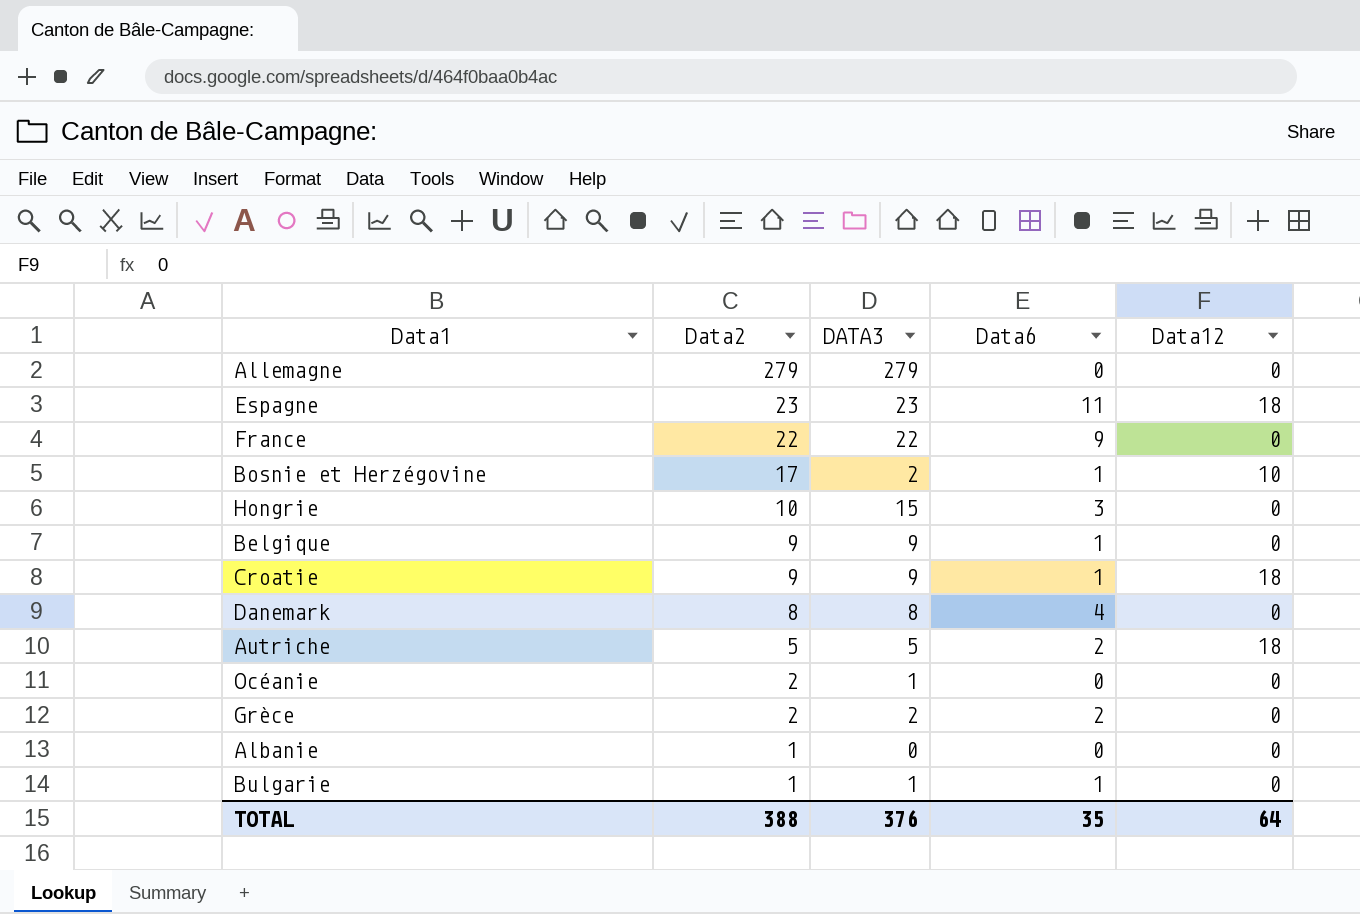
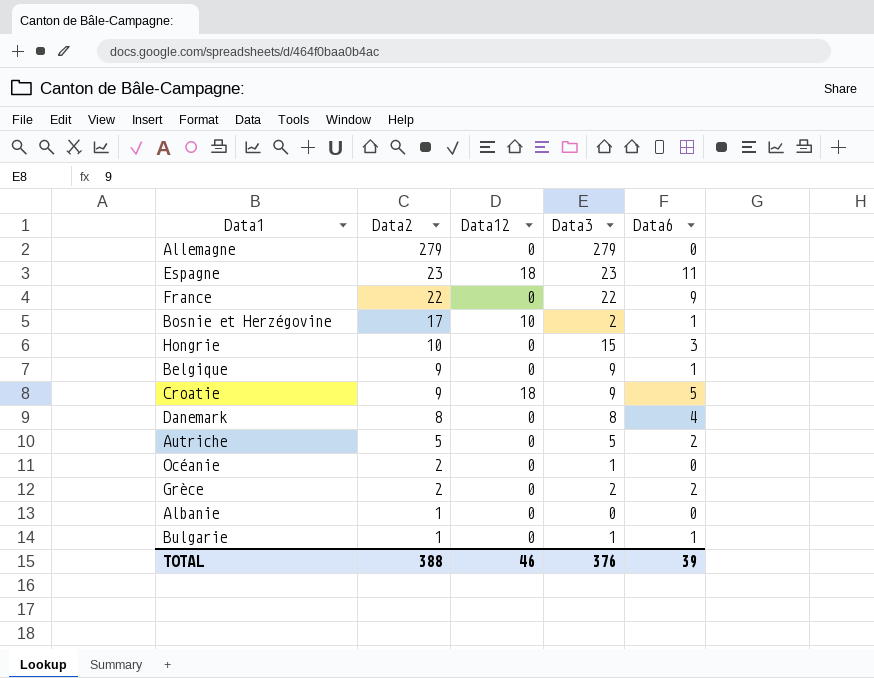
column Data12 | position: 5 -> 3
column name: DATA3 -> Data3
Croatie | Data6: 1 -> 5
Autriche | Data12: 18 -> 0
TOTAL | Data12: 64 -> 46
TOTAL | Data6: 35 -> 39

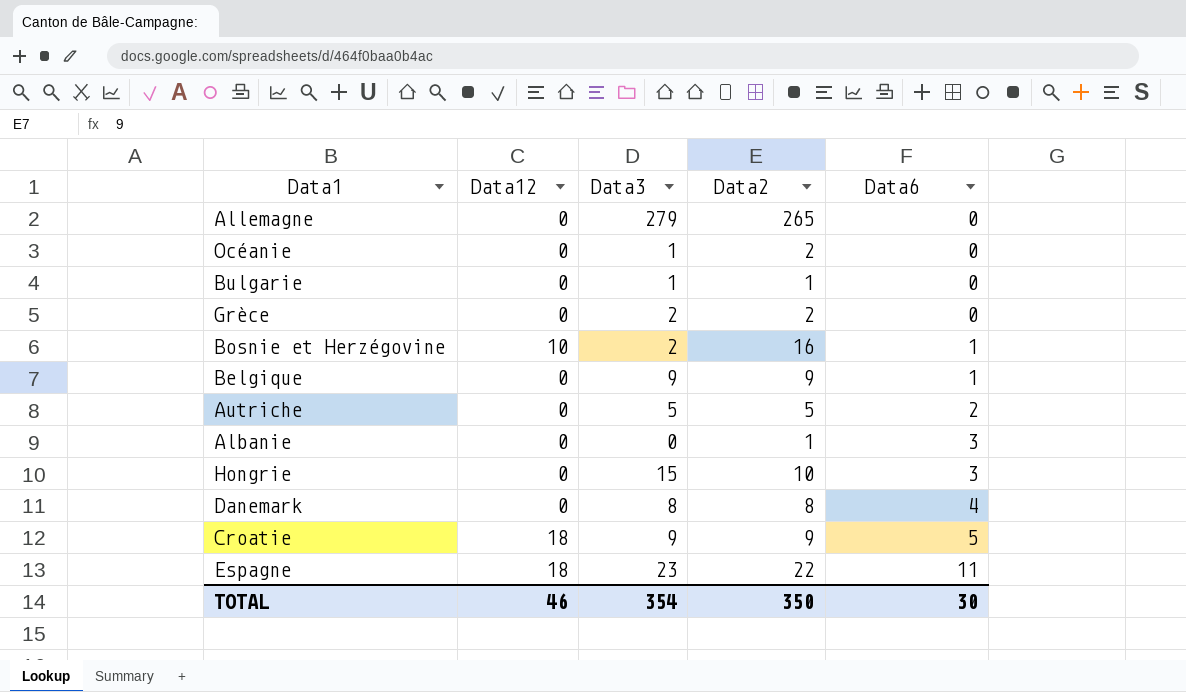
row order: Data2 descending -> Data6 ascending
column Data2 | position: 2 -> 4
row France: 22 | 0 | 22 | 9 -> none
Allemagne | Data2: 279 -> 265
Bulgarie | Data6: 1 -> 0
Grèce | Data6: 2 -> 0
Bosnie et Herzégovine | Data2: 17 -> 16
Albanie | Data6: 0 -> 3
Espagne | Data2: 23 -> 22
TOTAL | Data3: 376 -> 354
TOTAL | Data2: 388 -> 350
TOTAL | Data6: 39 -> 30

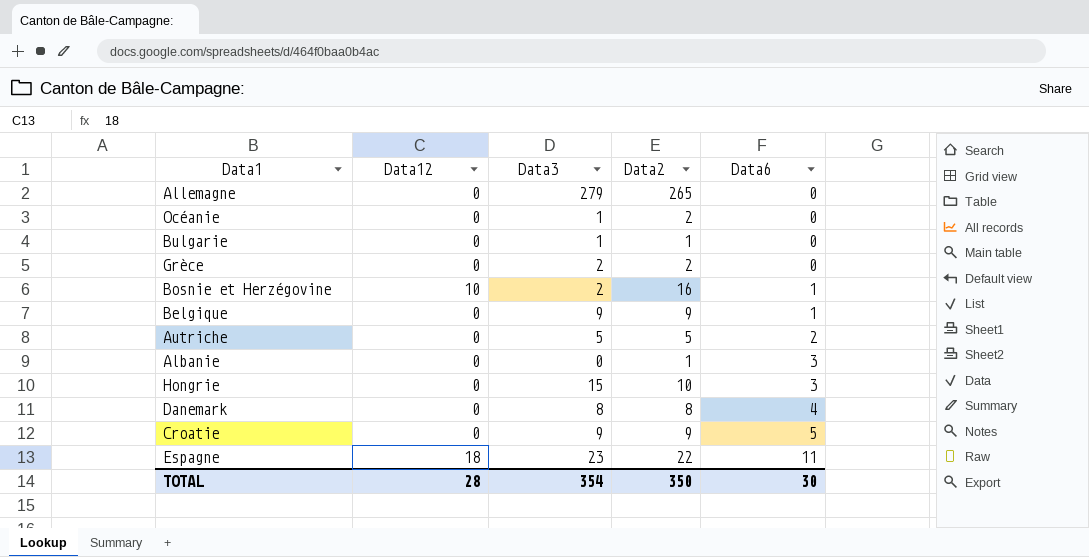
Croatie | Data12: 18 -> 0
TOTAL | Data12: 46 -> 28

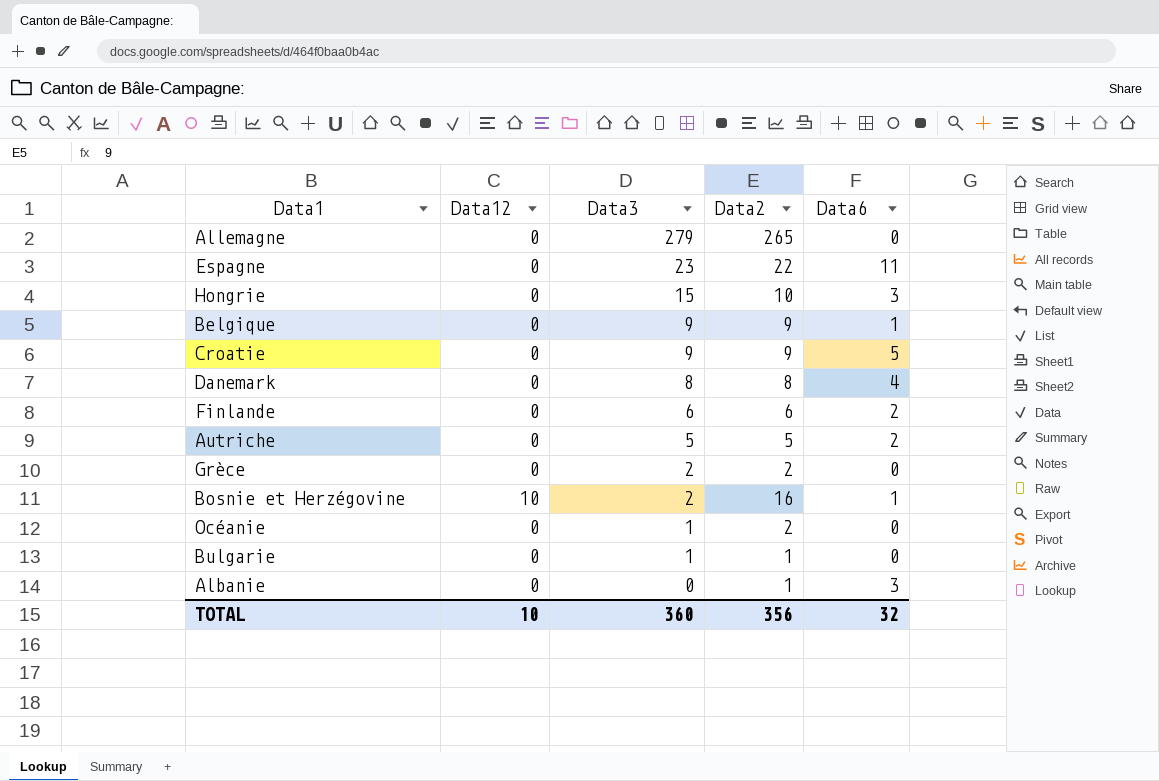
row order: Data6 ascending -> Data3 descending
Espagne | Data12: 18 -> 0
row Finlande: none -> 0 | 6 | 6 | 2
TOTAL | Data12: 28 -> 10
TOTAL | Data3: 354 -> 360
TOTAL | Data2: 350 -> 356
TOTAL | Data6: 30 -> 32

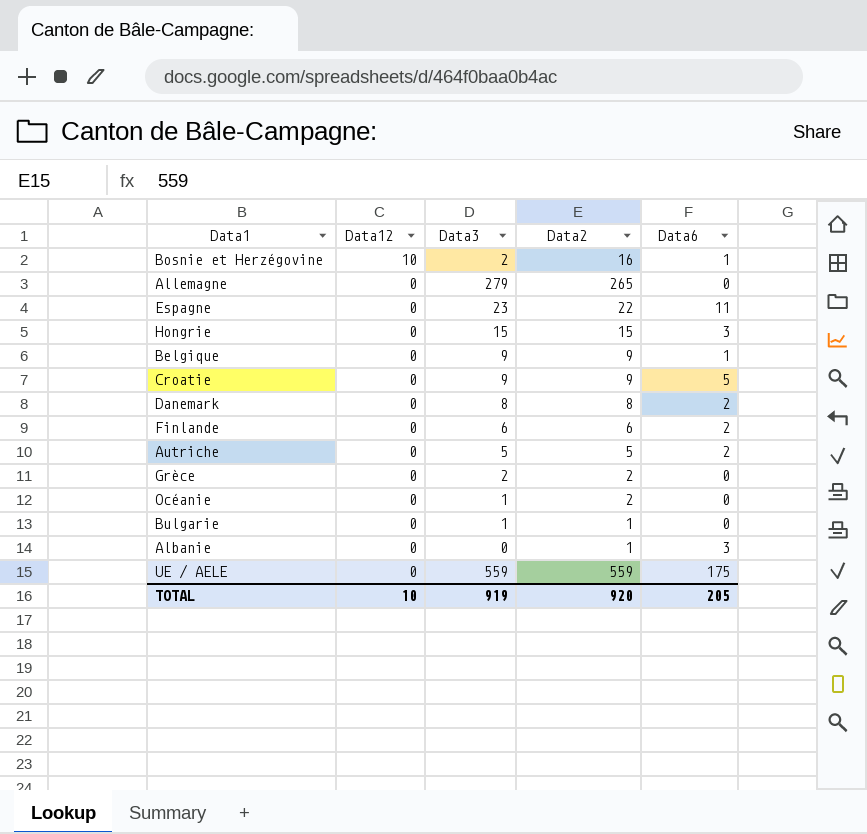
row order: Data3 descending -> Data12 descending
Hongrie | Data2: 10 -> 15
Danemark | Data6: 4 -> 2
row UE / AELE: none -> 0 | 559 | 559 | 175
TOTAL | Data3: 360 -> 919
TOTAL | Data2: 356 -> 920
TOTAL | Data6: 32 -> 205

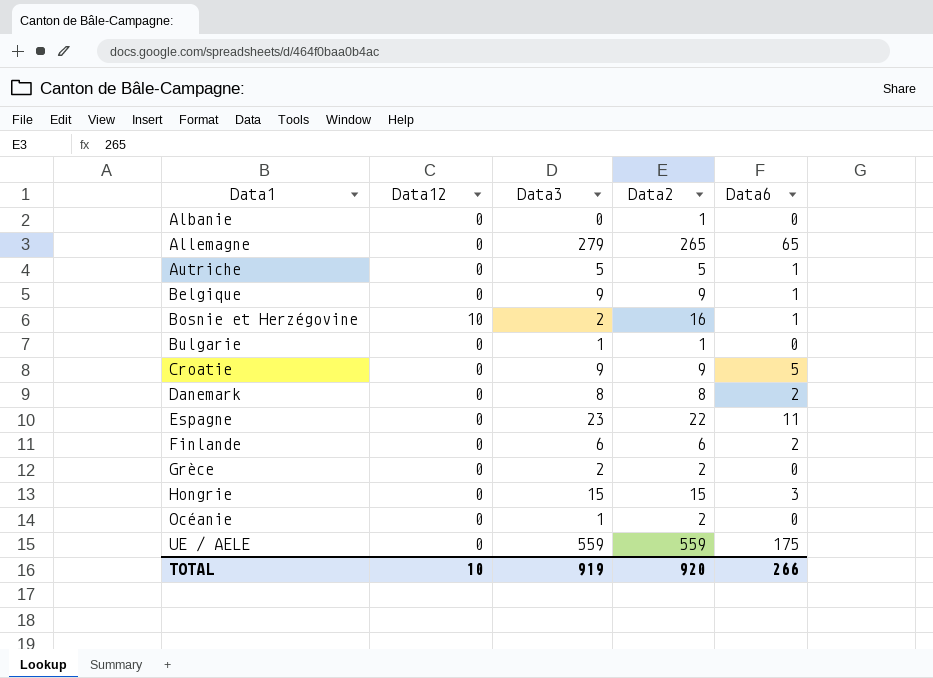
row order: Data12 descending -> Data1 ascending
Albanie | Data6: 3 -> 0
Allemagne | Data6: 0 -> 65
Autriche | Data6: 2 -> 1
TOTAL | Data6: 205 -> 266

